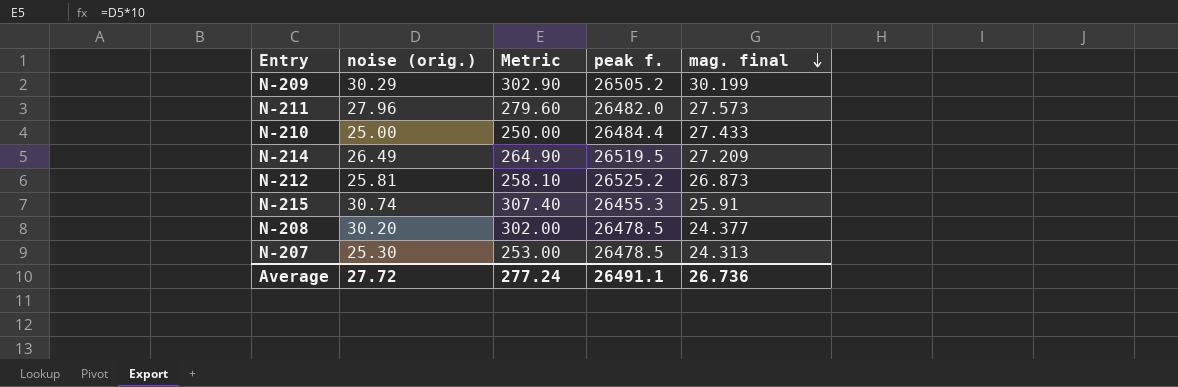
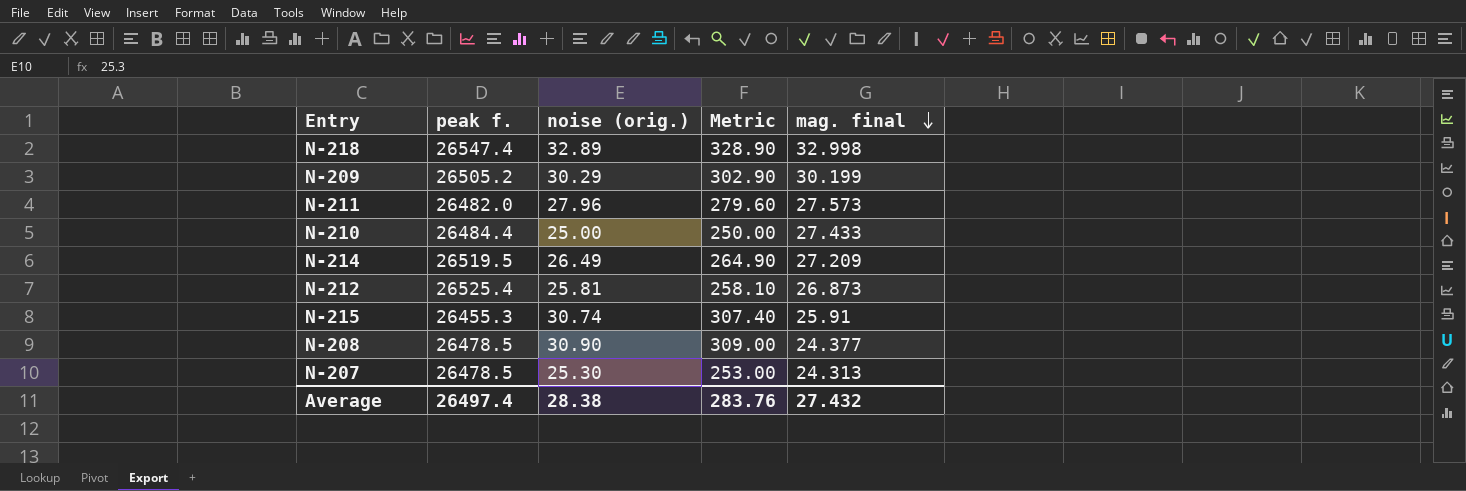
column peak f. | position: 4 -> 2
row N-218: none -> 26547.4 | 32.89 | 328.90 | 32.998
N-212 | peak f.: 26525.2 -> 26525.4
N-208 | noise (orig.): 30.20 -> 30.90
N-208 | Metric: 302.00 -> 309.00
Average | peak f.: 26491.1 -> 26497.4
Average | noise (orig.): 27.72 -> 28.38
Average | Metric: 277.24 -> 283.76
Average | mag. final: 26.736 -> 27.432

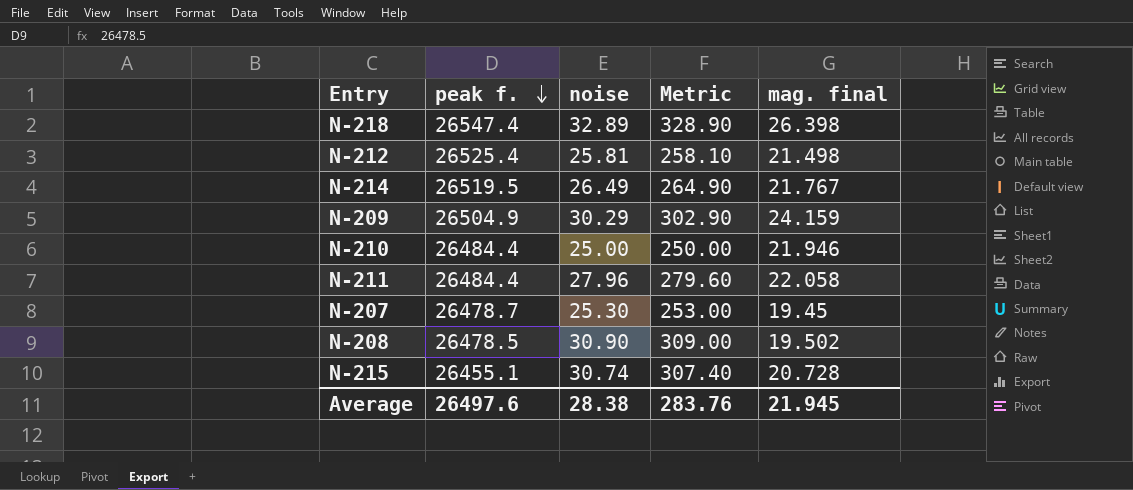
row order: mag. final descending -> peak f. descending
column name: noise (orig.) -> noise
N-218 | mag. final: 32.998 -> 26.398
N-212 | mag. final: 26.873 -> 21.498
N-214 | mag. final: 27.209 -> 21.767
N-209 | peak f.: 26505.2 -> 26504.9
N-209 | mag. final: 30.199 -> 24.159
N-210 | mag. final: 27.433 -> 21.946
N-211 | peak f.: 26482.0 -> 26484.4
N-211 | mag. final: 27.573 -> 22.058
N-207 | peak f.: 26478.5 -> 26478.7
N-207 | mag. final: 24.313 -> 19.45
N-208 | mag. final: 24.377 -> 19.502
N-215 | peak f.: 26455.3 -> 26455.1
N-215 | mag. final: 25.91 -> 20.728
Average | peak f.: 26497.4 -> 26497.6
Average | mag. final: 27.432 -> 21.945

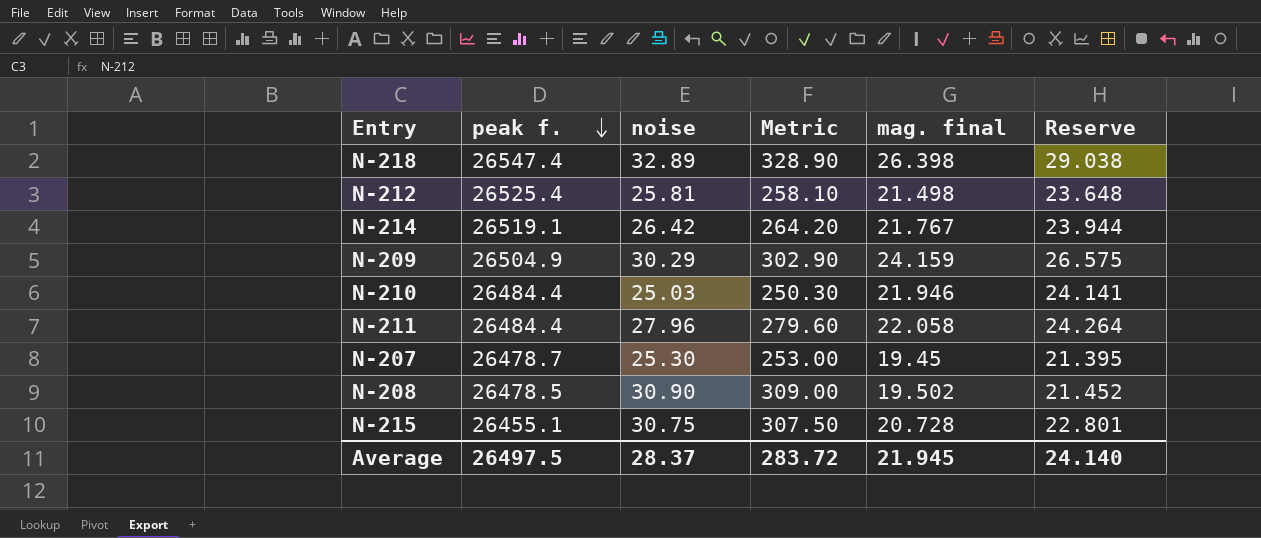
column Reserve | formula: none -> [mag. final] * 1.1
N-214 | peak f.: 26519.5 -> 26519.1
N-214 | noise: 26.49 -> 26.42
N-214 | Metric: 264.90 -> 264.20
N-210 | noise: 25.00 -> 25.03
N-210 | Metric: 250.00 -> 250.30
N-215 | noise: 30.74 -> 30.75
N-215 | Metric: 307.40 -> 307.50
Average | peak f.: 26497.6 -> 26497.5
Average | noise: 28.38 -> 28.37
Average | Metric: 283.76 -> 283.72

